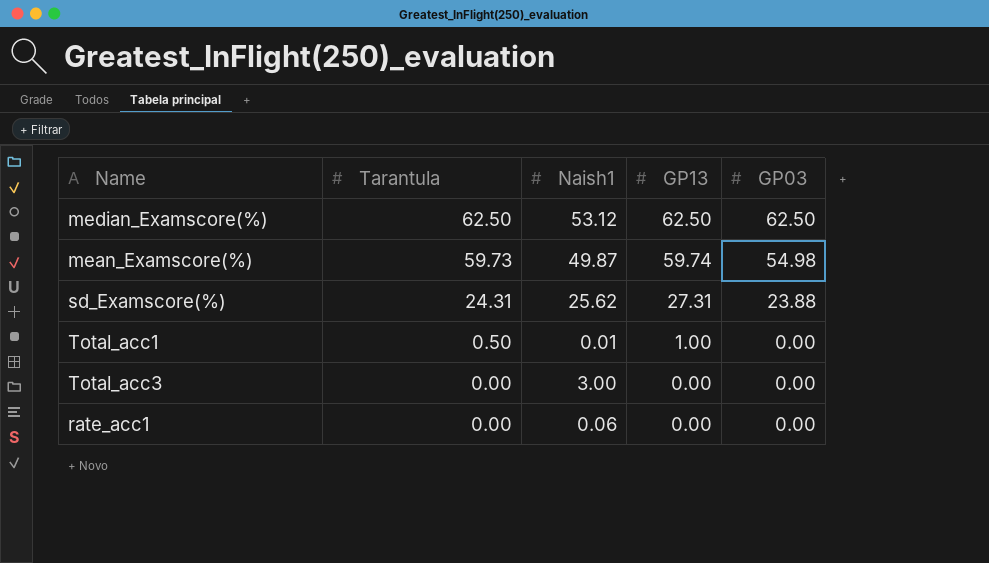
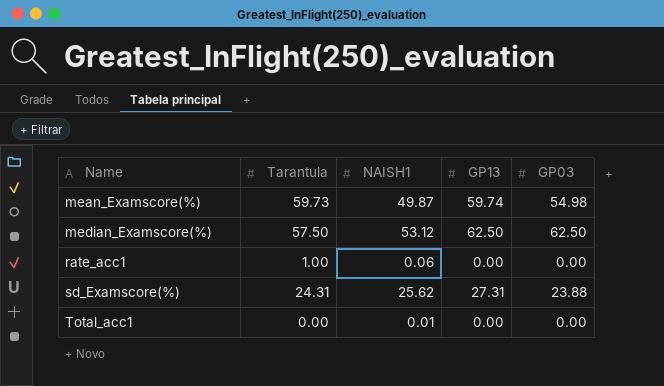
row order: Tarantula descending -> Name ascending
column name: Naish1 -> NAISH1
row Total_acc3: 0.00 | 3.00 | 0.00 | 0.00 -> none
median_Examscore(%) | Tarantula: 62.50 -> 57.50
rate_acc1 | Tarantula: 0.00 -> 1.00
Total_acc1 | Tarantula: 0.50 -> 0.00
Total_acc1 | GP13: 1.00 -> 0.00

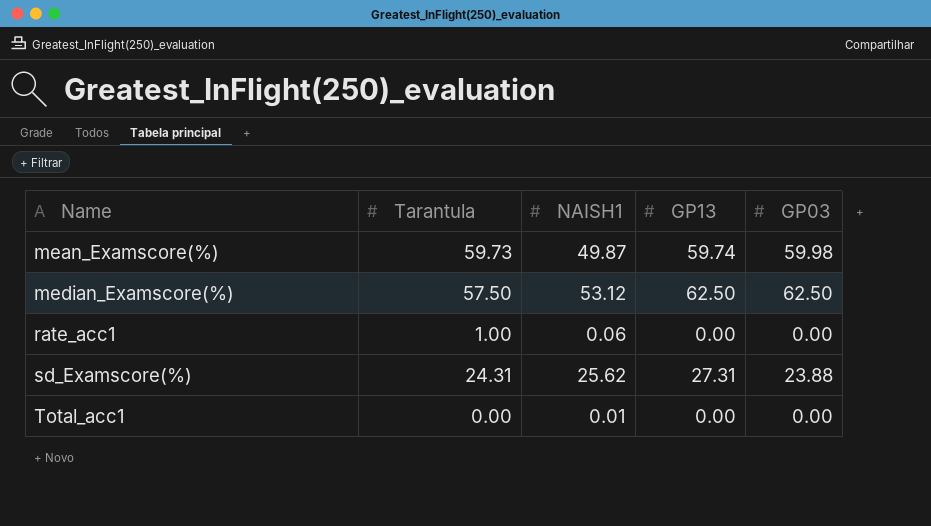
mean_Examscore(%) | GP03: 54.98 -> 59.98

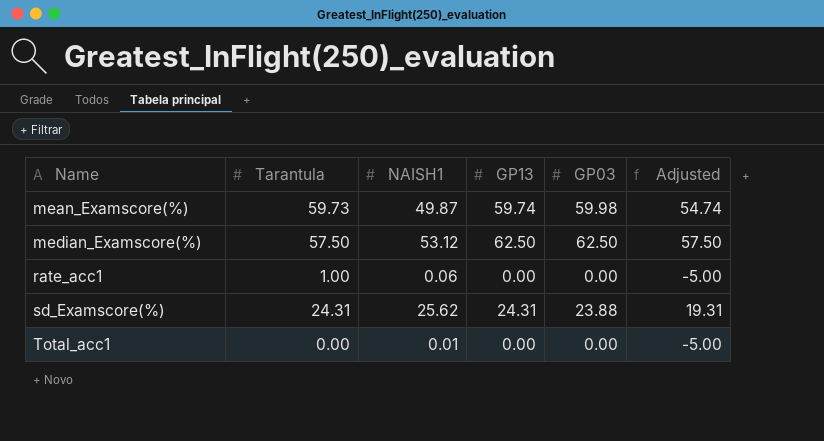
column Adjusted | formula: none -> [GP13] - 5
sd_Examscore(%) | GP13: 27.31 -> 24.31

